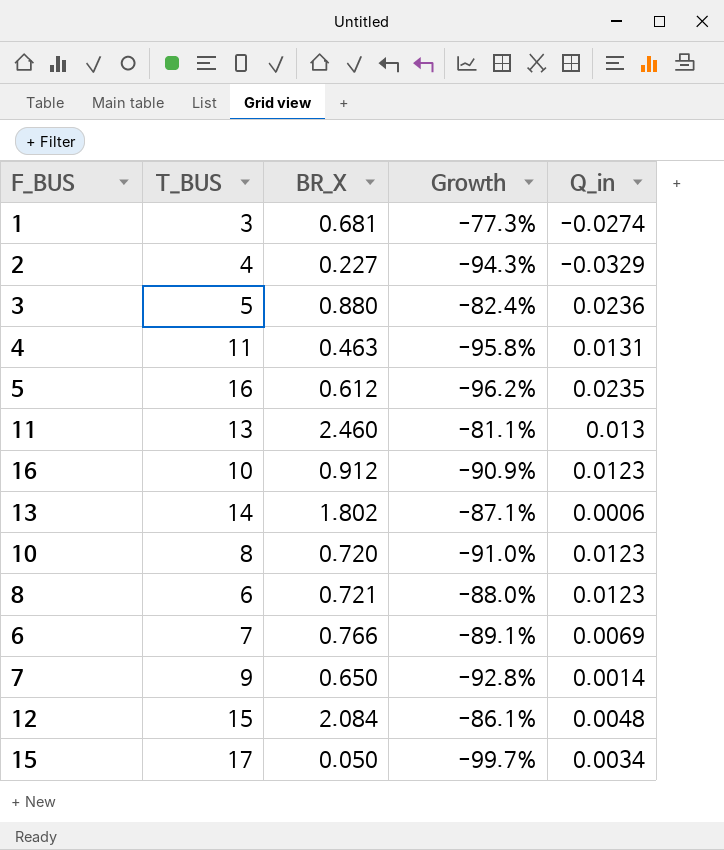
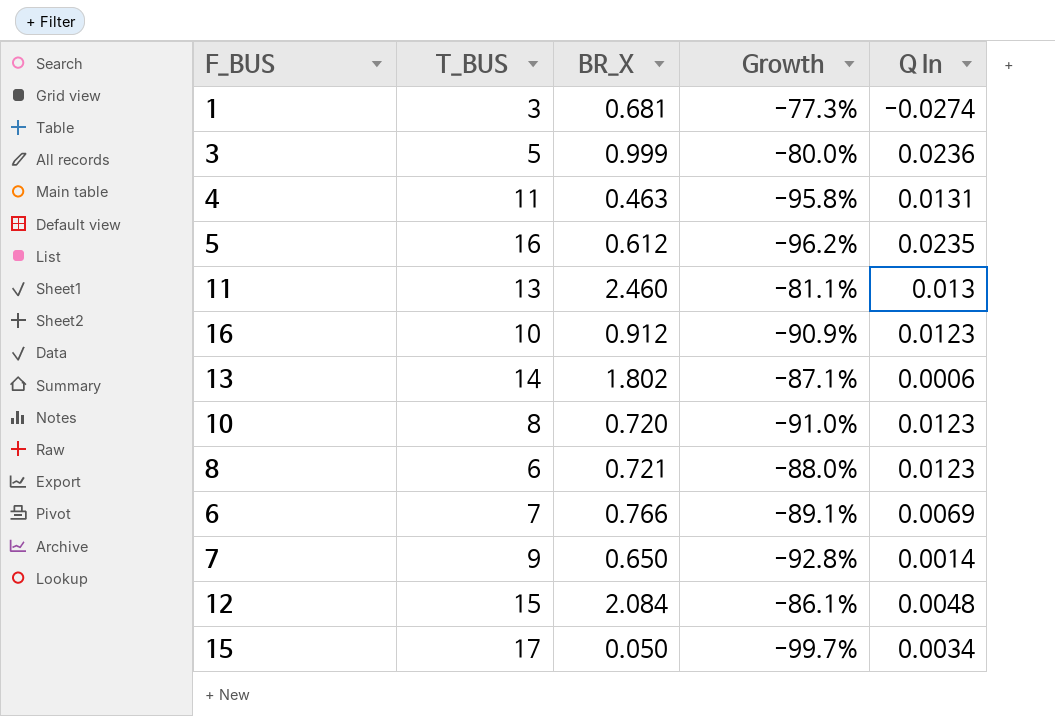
column name: Q_in -> Q In
row 2: 4 | 0.227 | -94.3% | -0.0329 -> none
3 | BR_X: 0.880 -> 0.999
3 | Growth: -82.4% -> -80.0%

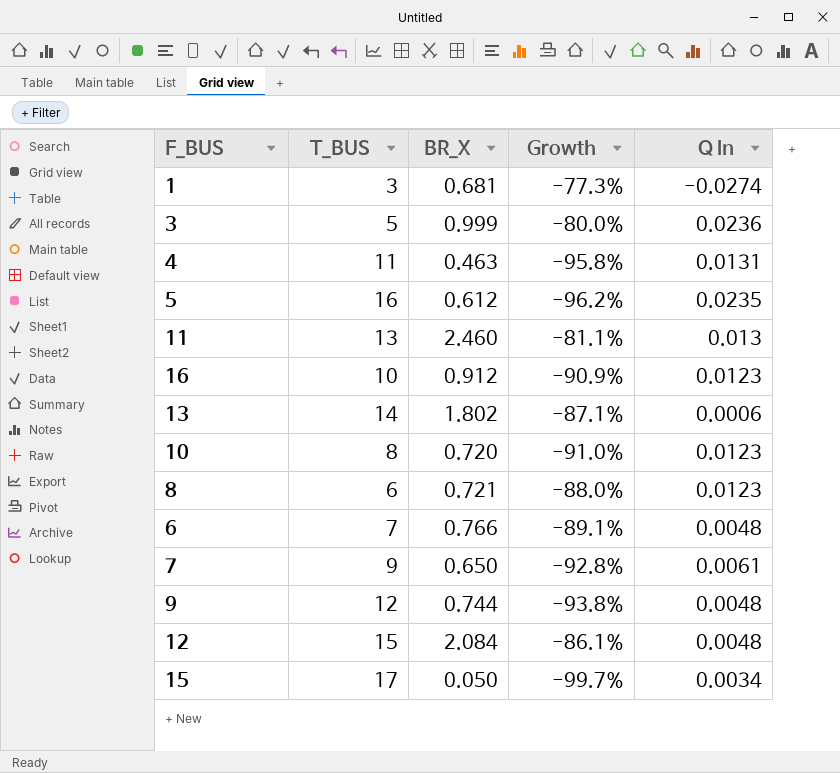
6 | Q In: 0.0069 -> 0.0048
7 | Q In: 0.0014 -> 0.0061
row 9: none -> 12 | 0.744 | -93.8% | 0.0048

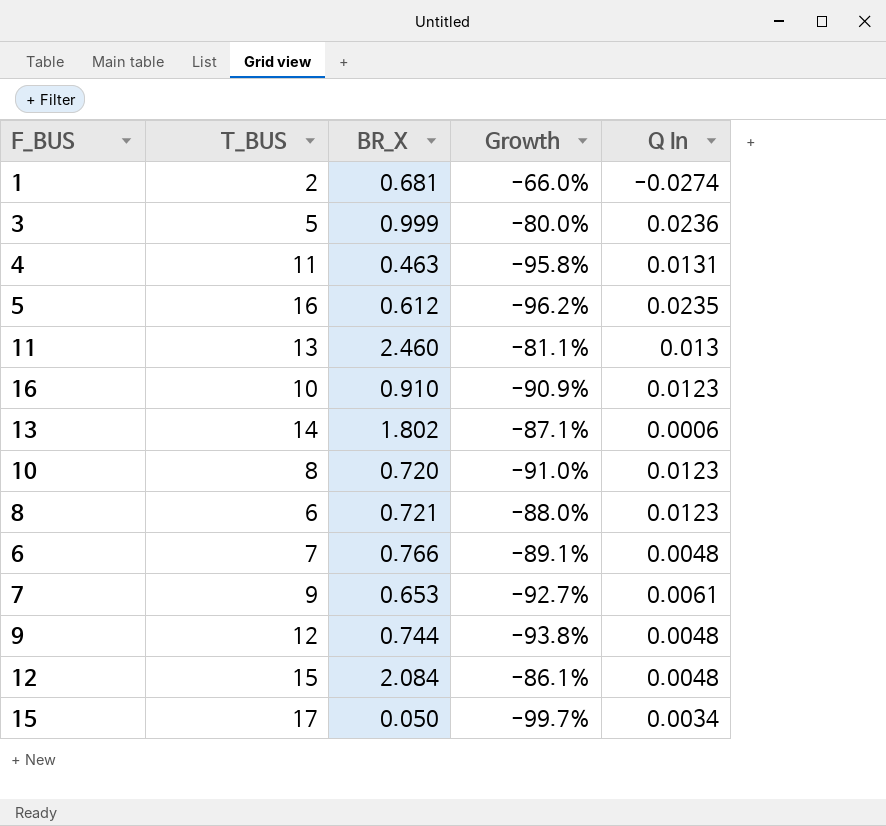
1 | T_BUS: 3 -> 2
1 | Growth: -77.3% -> -66.0%
16 | BR_X: 0.912 -> 0.910
7 | BR_X: 0.650 -> 0.653
7 | Growth: -92.8% -> -92.7%

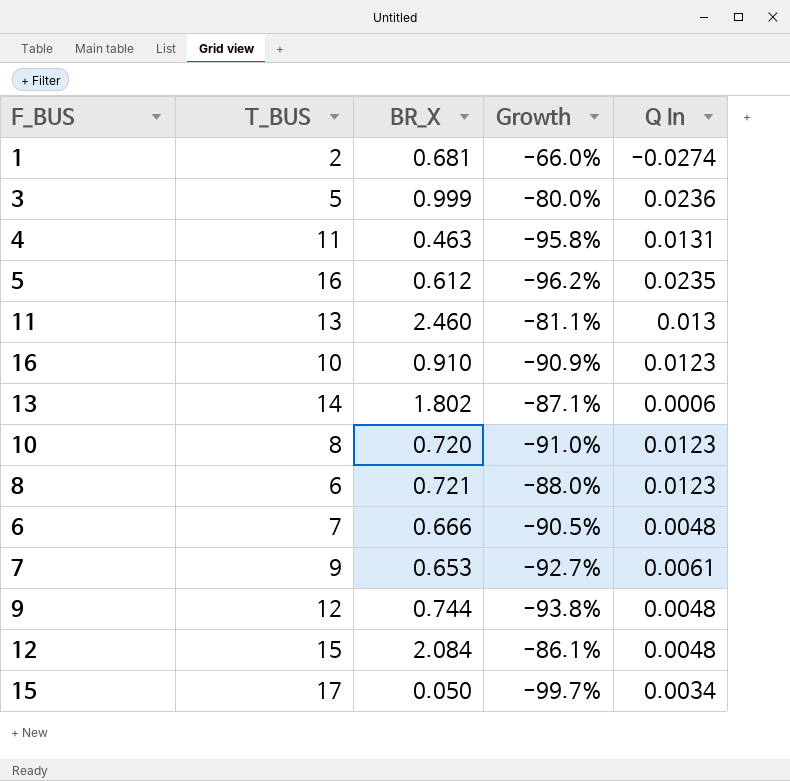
6 | BR_X: 0.766 -> 0.666
6 | Growth: -89.1% -> -90.5%

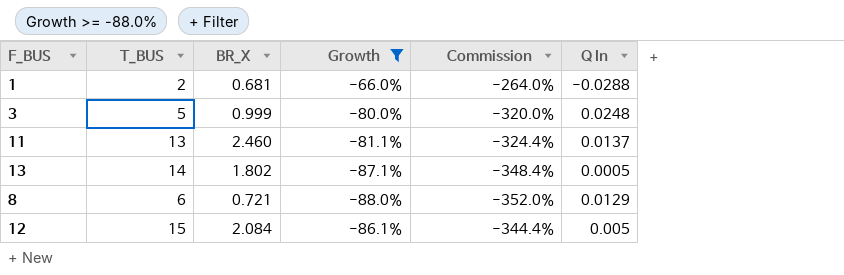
filter: none -> Growth >= -88.0%
column Commission | formula: none -> [Growth] * 4
1 | Q In: -0.0274 -> -0.0288
3 | Q In: 0.0236 -> 0.0248
11 | Q In: 0.013 -> 0.0137
13 | Q In: 0.0006 -> 0.0005
8 | Q In: 0.0123 -> 0.0129
12 | Q In: 0.0048 -> 0.005

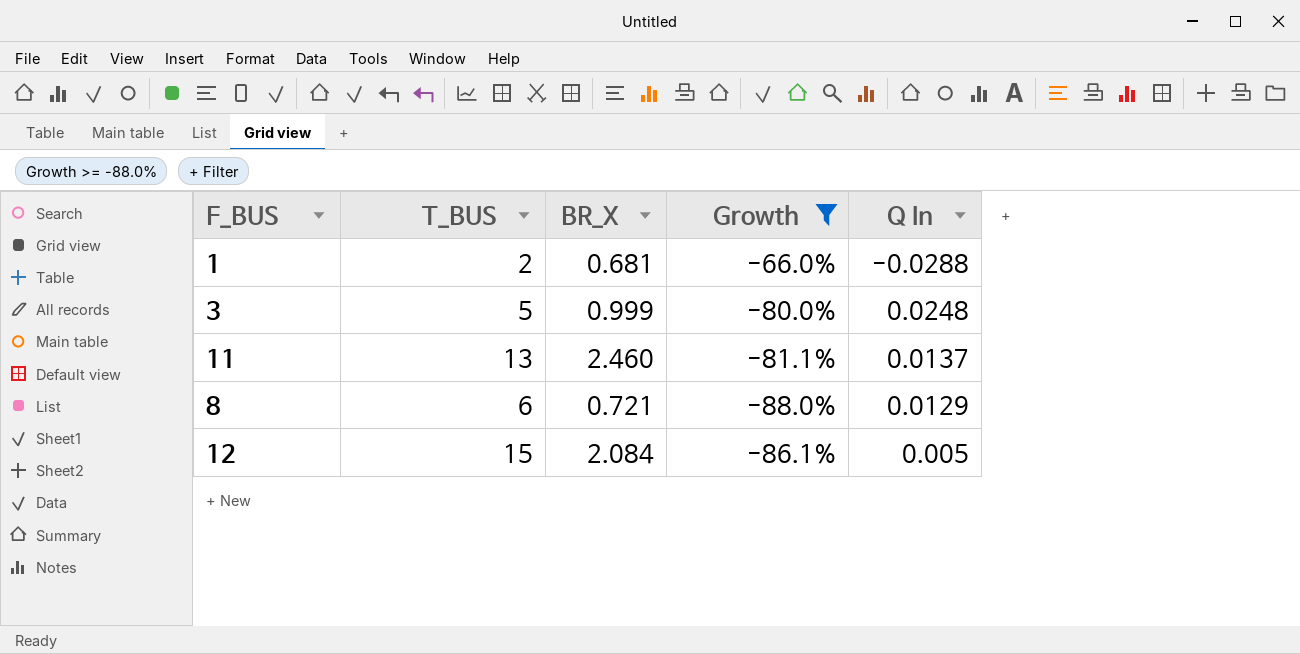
column Commission | formula: [Growth] * 4 -> none
row 13: 14 | 1.802 | -87.1% | -348.4% | 0.0005 -> none

